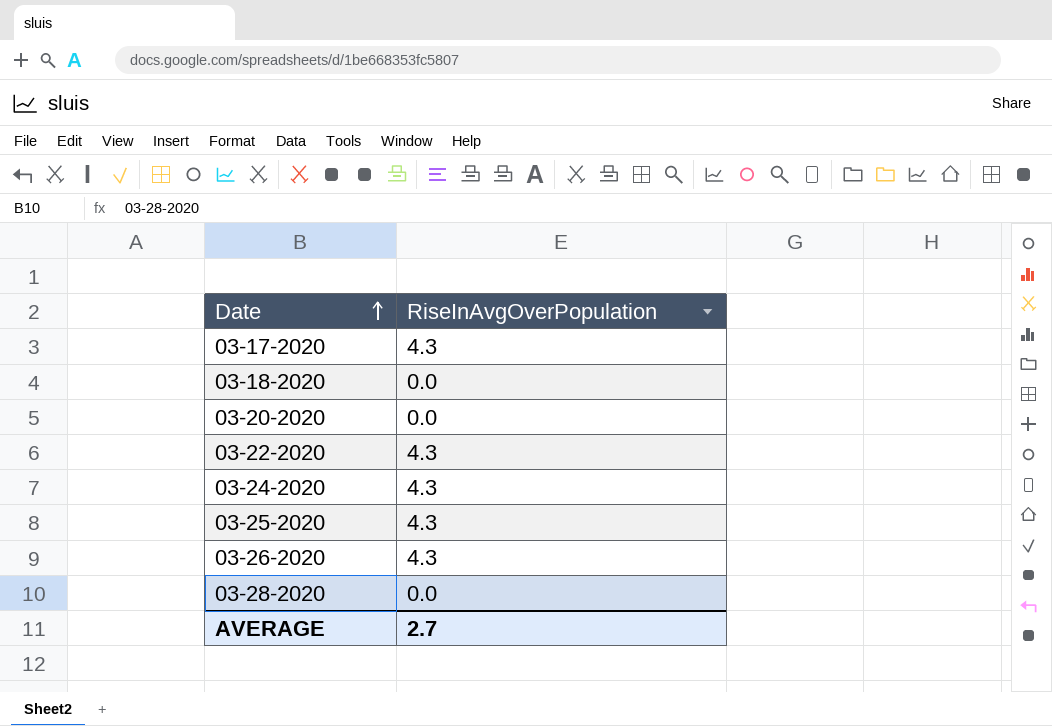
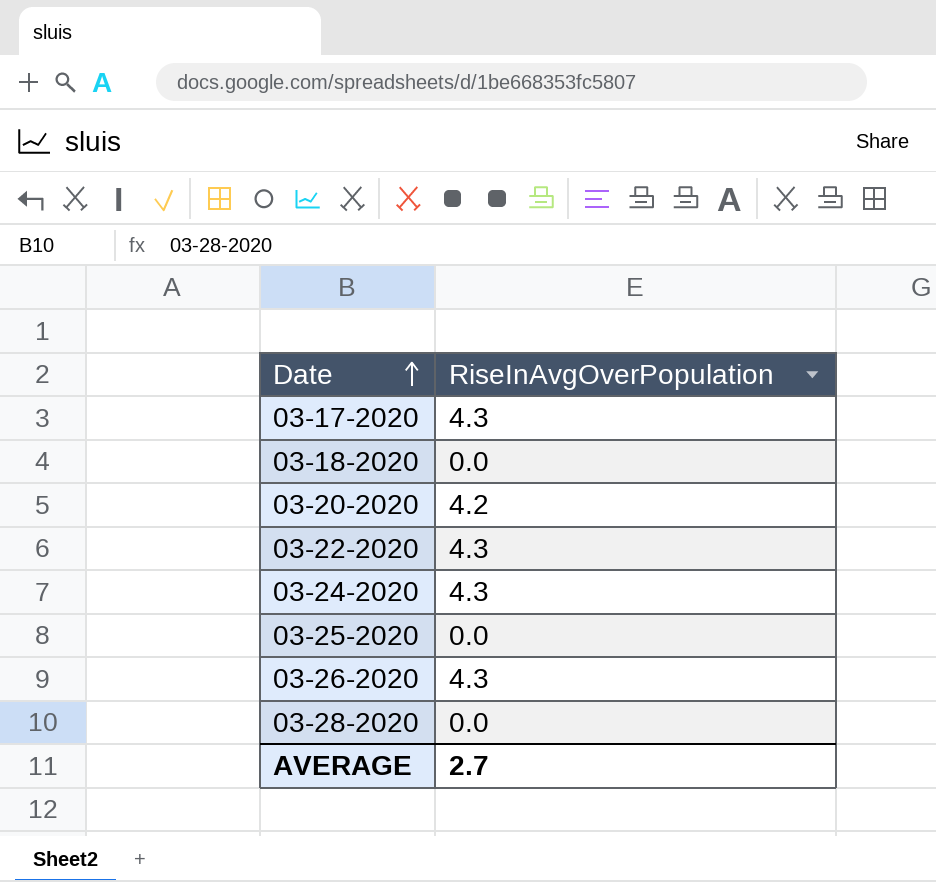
03-20-2020 | RiseInAvgOverPopulation: 0.0 -> 4.2
03-25-2020 | RiseInAvgOverPopulation: 4.3 -> 0.0

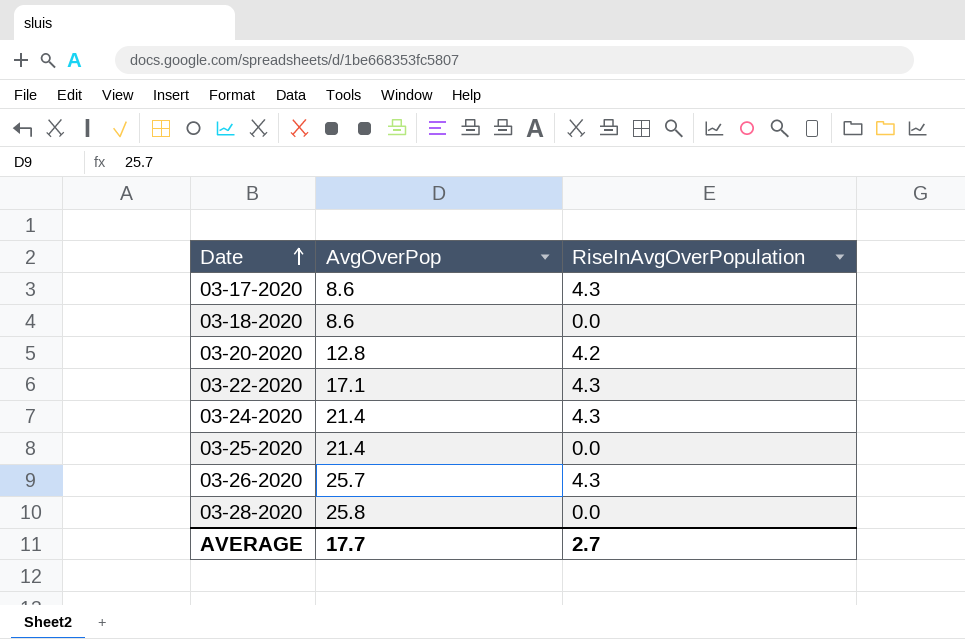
column AvgOverPop | position: none -> 2

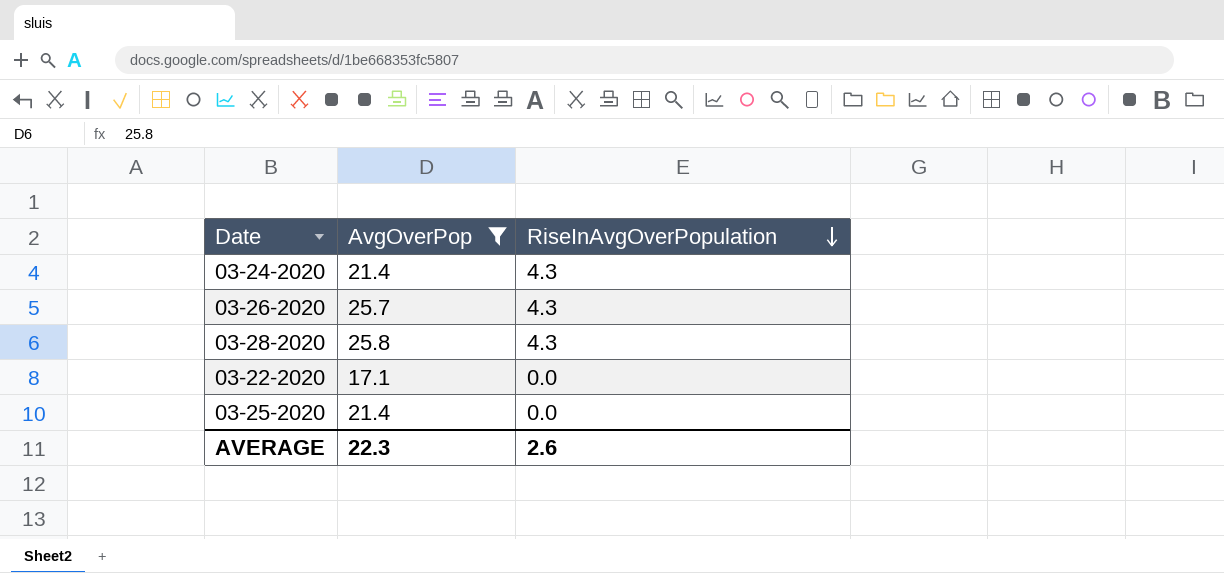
filter: none -> AvgOverPop >= 17.1
row order: Date ascending -> RiseInAvgOverPopulation descending
03-28-2020 | RiseInAvgOverPopulation: 0.0 -> 4.3
03-22-2020 | RiseInAvgOverPopulation: 4.3 -> 0.0
AVERAGE | AvgOverPop: 17.7 -> 22.3
AVERAGE | RiseInAvgOverPopulation: 2.7 -> 2.6

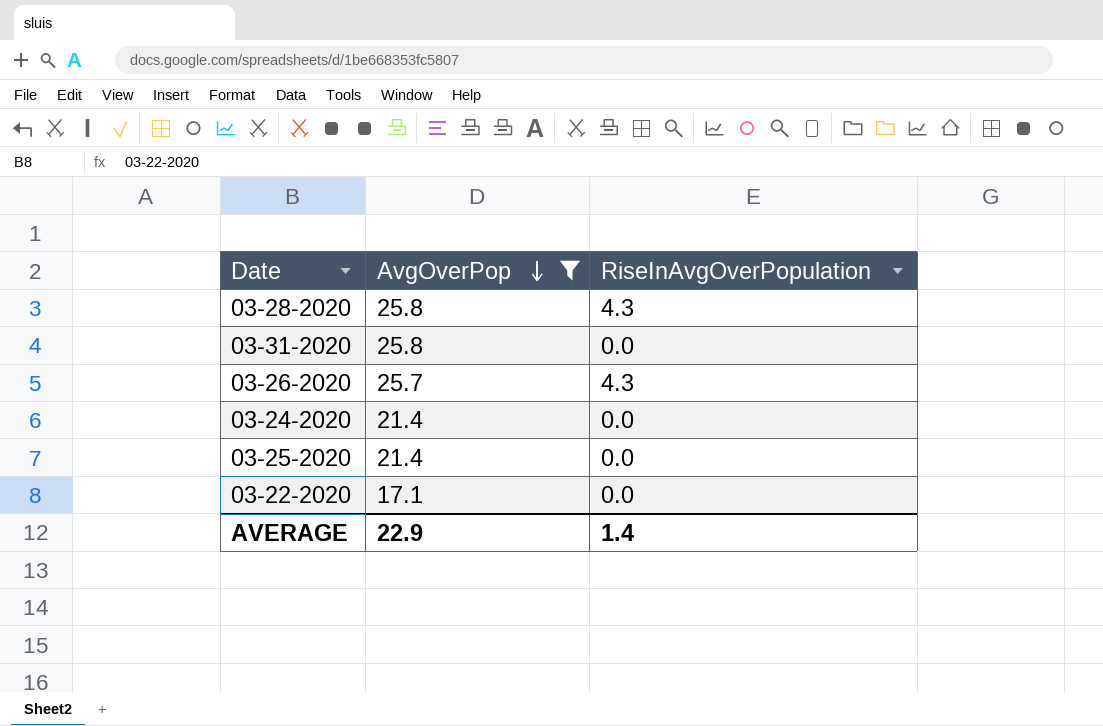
row order: RiseInAvgOverPopulation descending -> AvgOverPop descending
row 03-31-2020: none -> 25.8 | 0.0
03-24-2020 | RiseInAvgOverPopulation: 4.3 -> 0.0
AVERAGE | AvgOverPop: 22.3 -> 22.9
AVERAGE | RiseInAvgOverPopulation: 2.6 -> 1.4

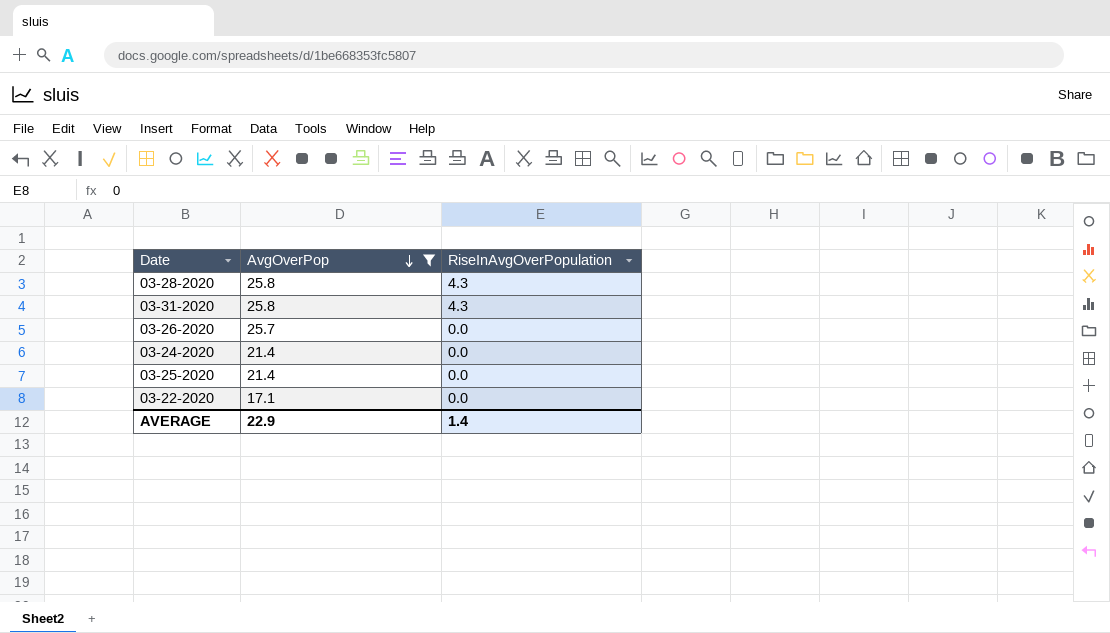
03-31-2020 | RiseInAvgOverPopulation: 0.0 -> 4.3
03-26-2020 | RiseInAvgOverPopulation: 4.3 -> 0.0

